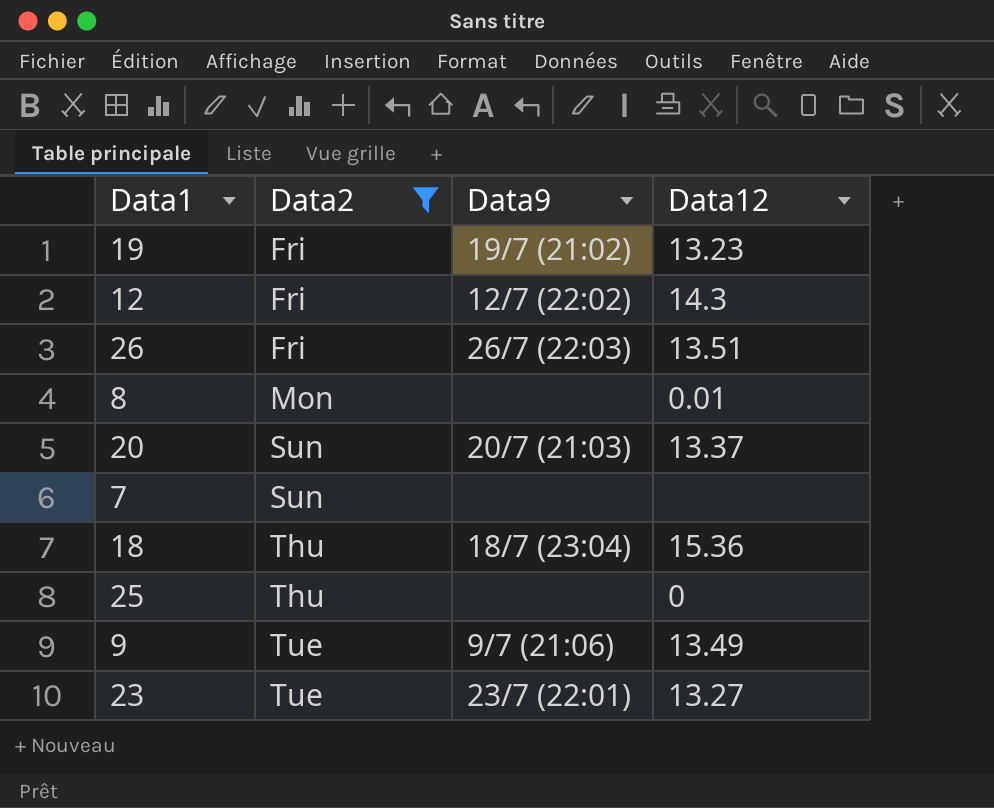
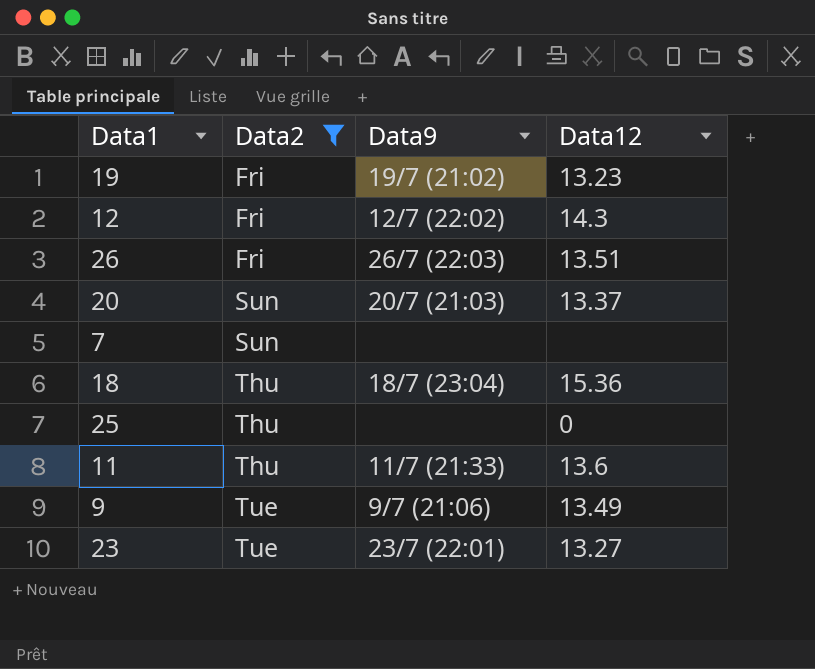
row 8: Mon | none | 0.01 -> none
row 11: none -> Thu | 11/7 (21:33) | 13.6

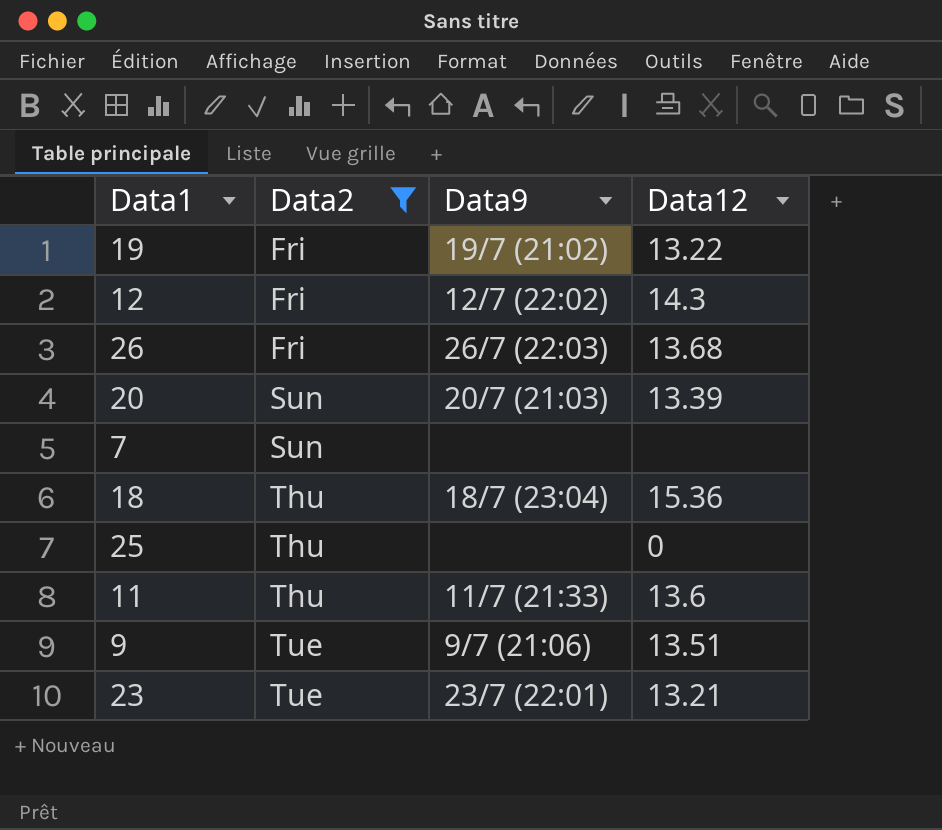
19 | Data12: 13.23 -> 13.22
26 | Data12: 13.51 -> 13.68
20 | Data12: 13.37 -> 13.39
9 | Data12: 13.49 -> 13.51
23 | Data12: 13.27 -> 13.21

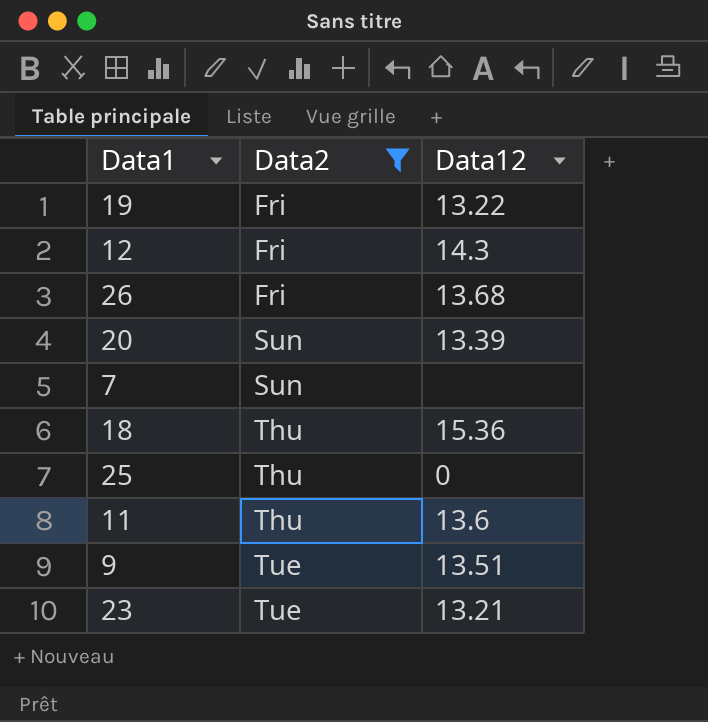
column Data9 | position: 3 -> none

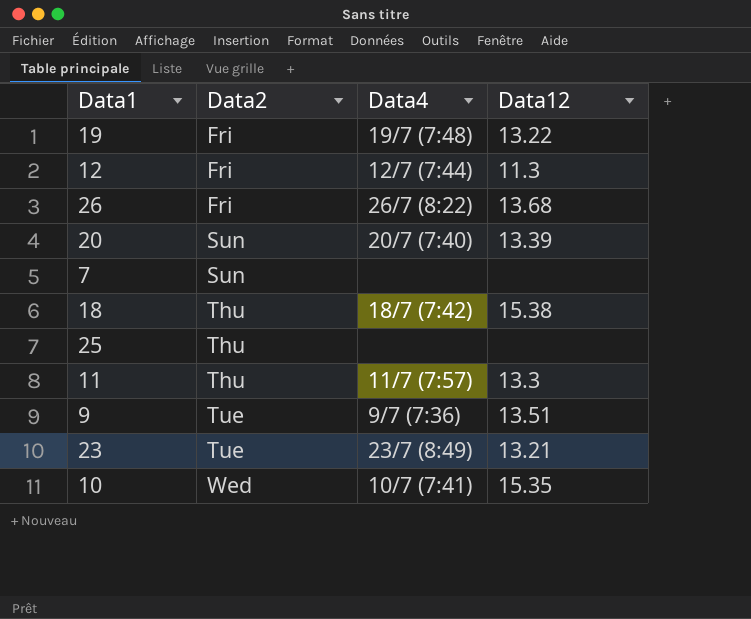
filter: Data2 != Wed -> none
column Data4 | position: none -> 3
12 | Data12: 14.3 -> 11.3
18 | Data12: 15.36 -> 15.38
25 | Data12: 0 -> none
11 | Data12: 13.6 -> 13.3

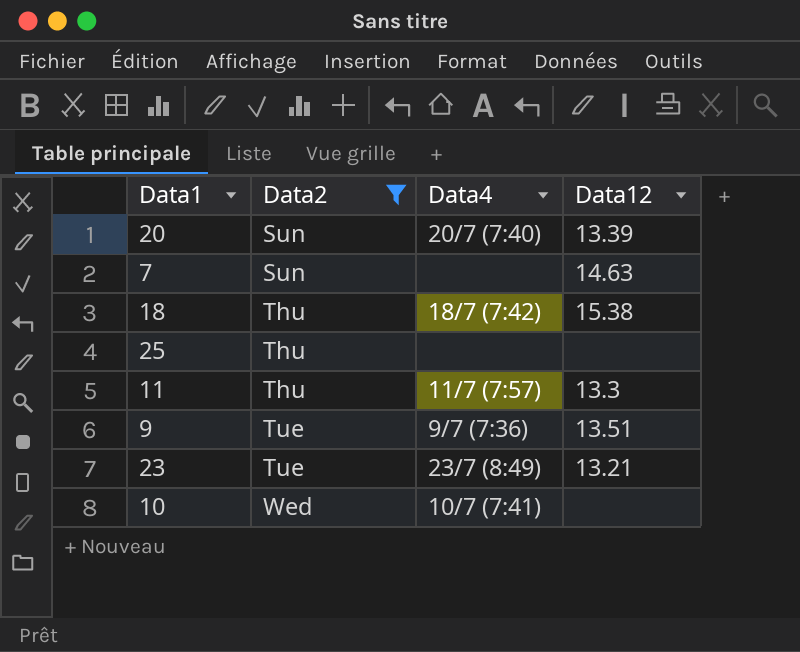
filter: none -> Data2 != Fri
7 | Data12: none -> 14.63
10 | Data12: 15.35 -> none

